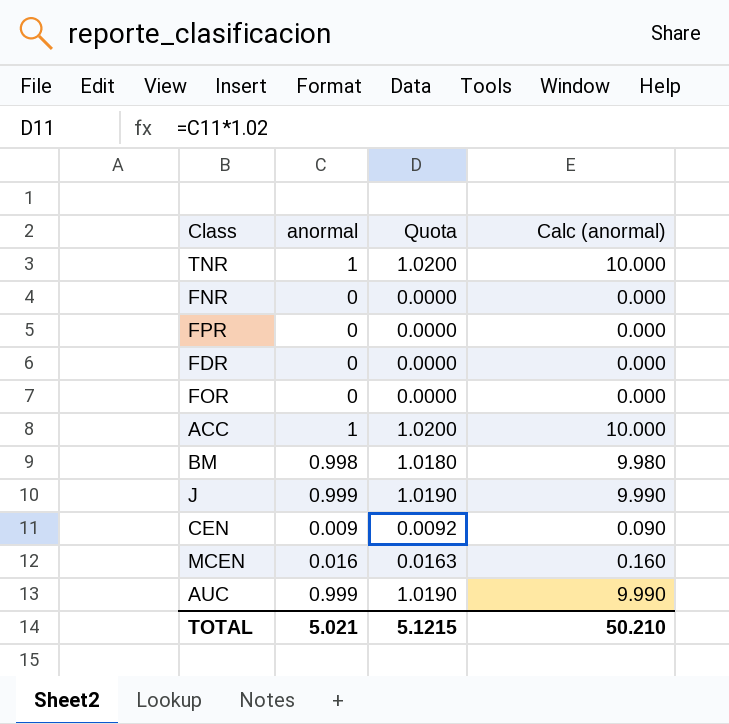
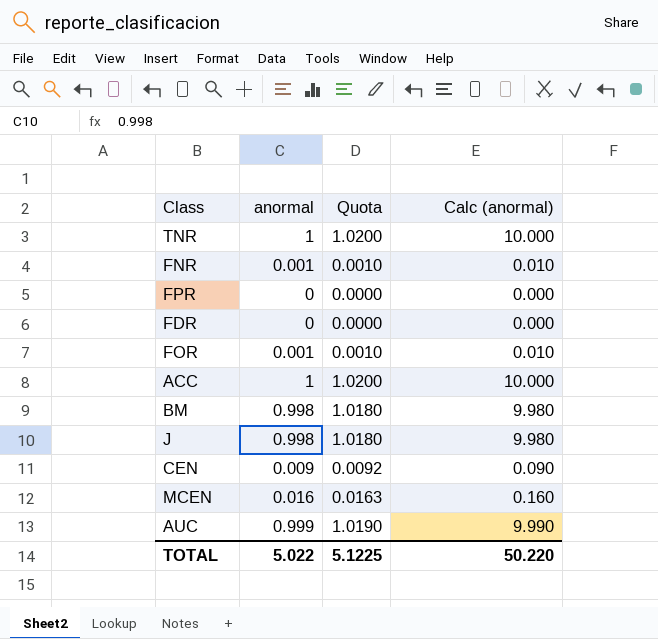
FNR | anormal: 0 -> 0.001
FNR | Quota: 0.0000 -> 0.0010
FNR | Calc (anormal): 0.000 -> 0.010
FOR | anormal: 0 -> 0.001
FOR | Quota: 0.0000 -> 0.0010
FOR | Calc (anormal): 0.000 -> 0.010
J | anormal: 0.999 -> 0.998
J | Quota: 1.0190 -> 1.0180
J | Calc (anormal): 9.990 -> 9.980
TOTAL | anormal: 5.021 -> 5.022
TOTAL | Quota: 5.1215 -> 5.1225
TOTAL | Calc (anormal): 50.210 -> 50.220

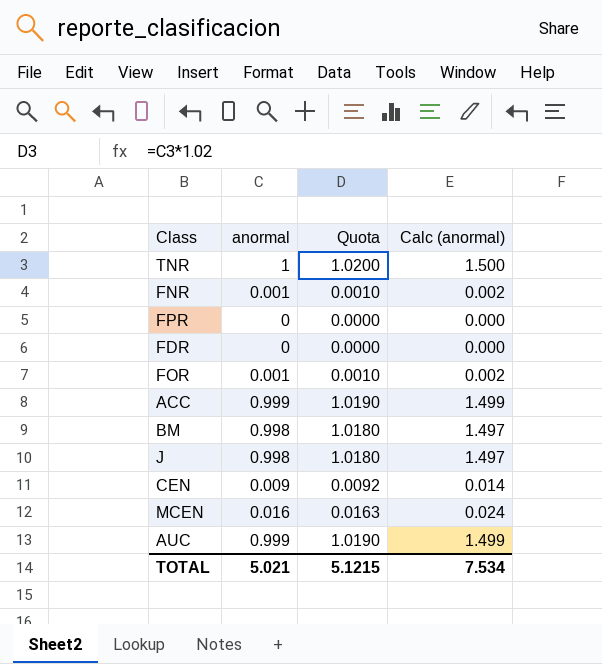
column Calc (anormal) | formula: [anormal] * 10 -> [anormal] * 1.5
ACC | anormal: 1 -> 0.999
ACC | Quota: 1.0200 -> 1.0190
TOTAL | anormal: 5.022 -> 5.021
TOTAL | Quota: 5.1225 -> 5.1215
TOTAL | Calc (anormal): 50.220 -> 7.534

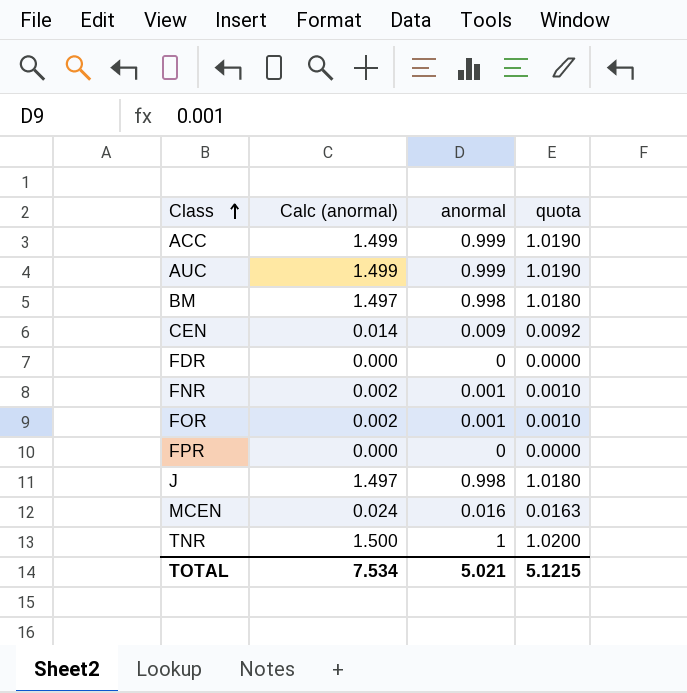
row order: none -> Class ascending
column Calc (anormal) | position: 4 -> 2
column name: Quota -> quota

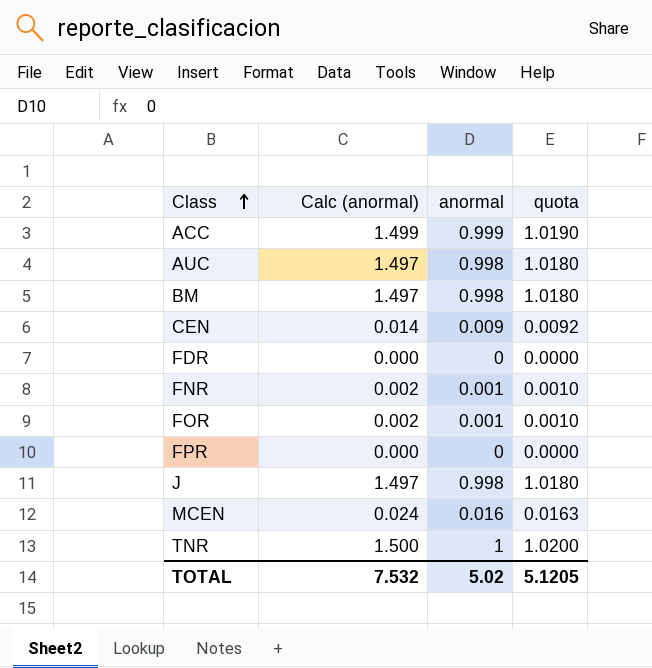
AUC | Calc (anormal): 1.499 -> 1.497
AUC | anormal: 0.999 -> 0.998
AUC | quota: 1.0190 -> 1.0180
TOTAL | Calc (anormal): 7.534 -> 7.532
TOTAL | anormal: 5.021 -> 5.02
TOTAL | quota: 5.1215 -> 5.1205

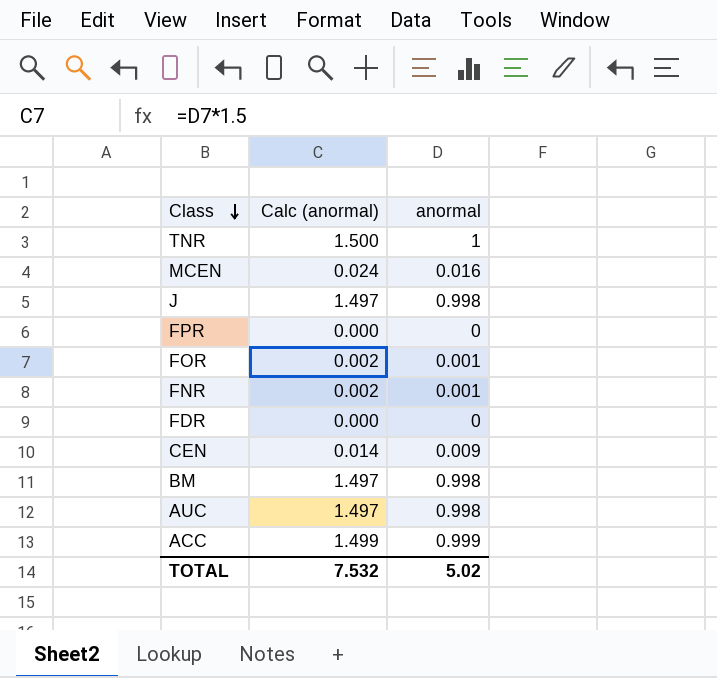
row order: Class ascending -> Class descending
column quota | formula: [anormal] * 1.02 -> none

